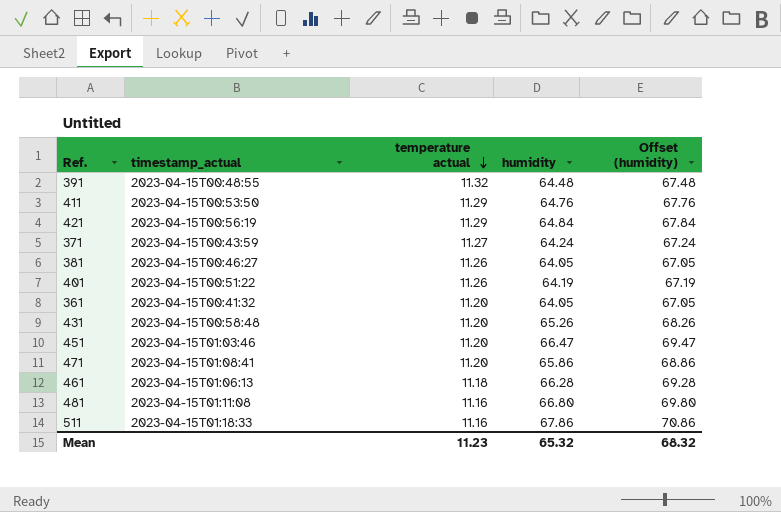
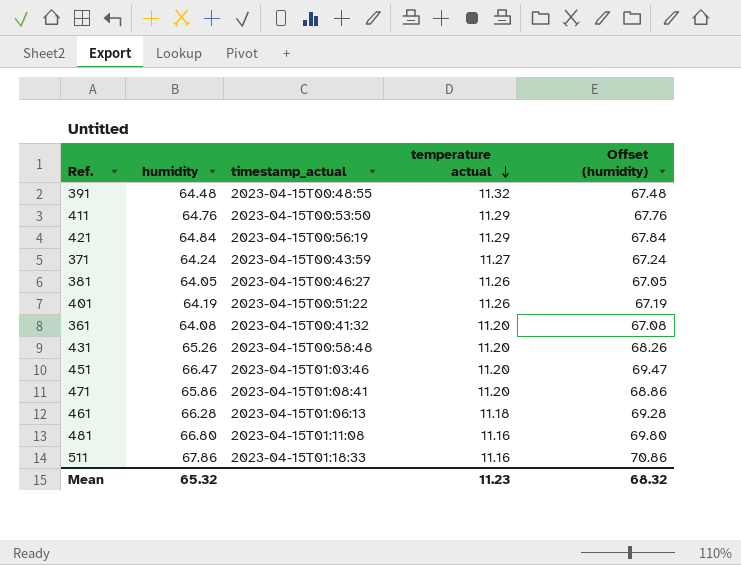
column humidity | position: 4 -> 2
361 | humidity: 64.05 -> 64.08
361 | Offset (humidity): 67.05 -> 67.08

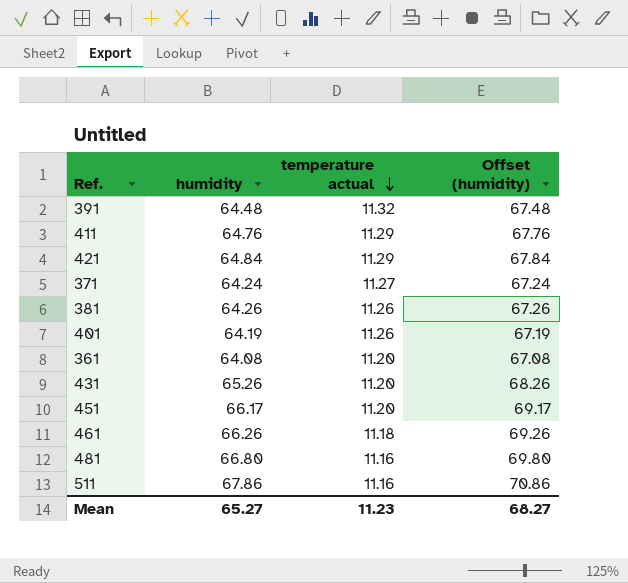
column timestamp_actual | position: 3 -> none
row 471: 65.86 | 2023-04-15T01:08:41 | 11.20 | 68.86 -> none
381 | humidity: 64.05 -> 64.26
381 | Offset (humidity): 67.05 -> 67.26
451 | humidity: 66.47 -> 66.17
451 | Offset (humidity): 69.47 -> 69.17
461 | humidity: 66.28 -> 66.26
461 | Offset (humidity): 69.28 -> 69.26
Mean | humidity: 65.32 -> 65.27
Mean | Offset (humidity): 68.32 -> 68.27

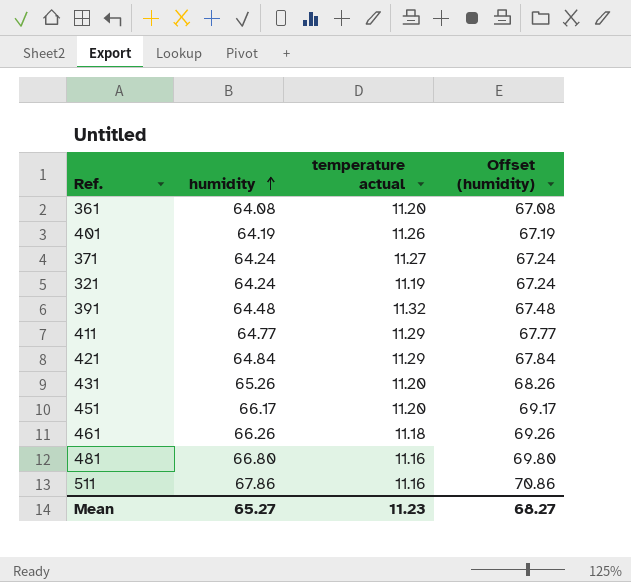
row order: temperature actual descending -> humidity ascending
row 381: 64.26 | 11.26 | 67.26 -> none
row 321: none -> 64.24 | 11.19 | 67.24
411 | humidity: 64.76 -> 64.77
411 | Offset (humidity): 67.76 -> 67.77

